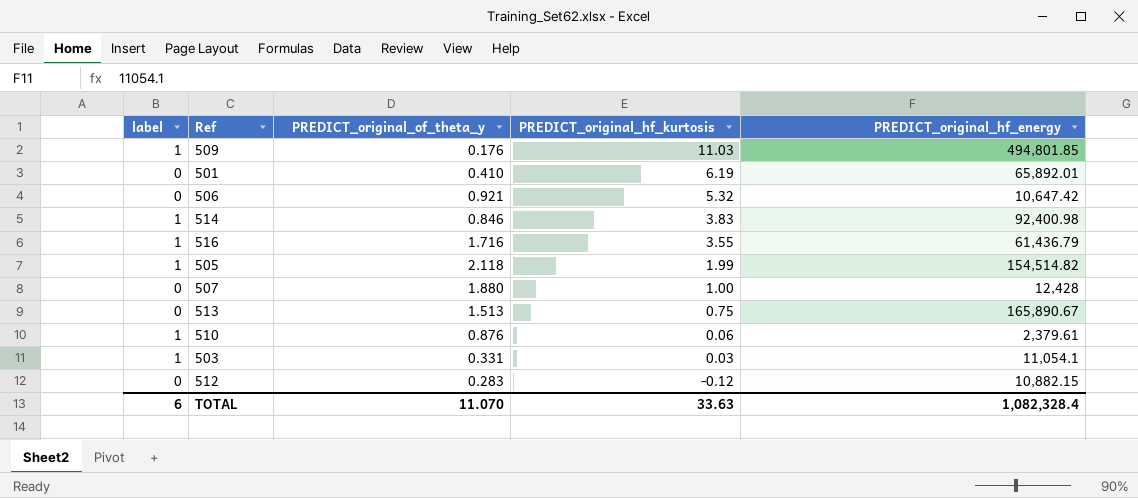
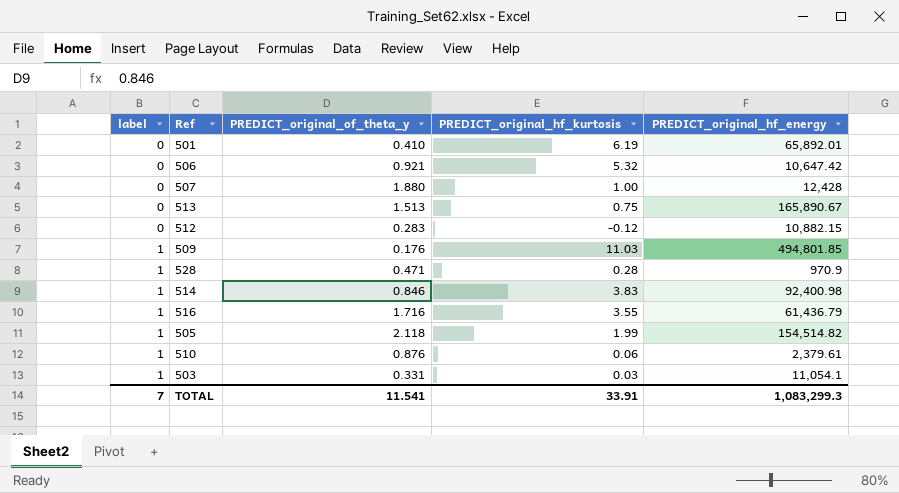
row order: PREDICT_original_hf_kurtosis descending -> label ascending
row 528: none -> 1 | 0.471 | 0.28 | 970.9
TOTAL | label: 6 -> 7
TOTAL | PREDICT_original_of_theta_y: 11.070 -> 11.541
TOTAL | PREDICT_original_hf_kurtosis: 33.63 -> 33.91
TOTAL | PREDICT_original_hf_energy: 1,082,328.4 -> 1,083,299.3

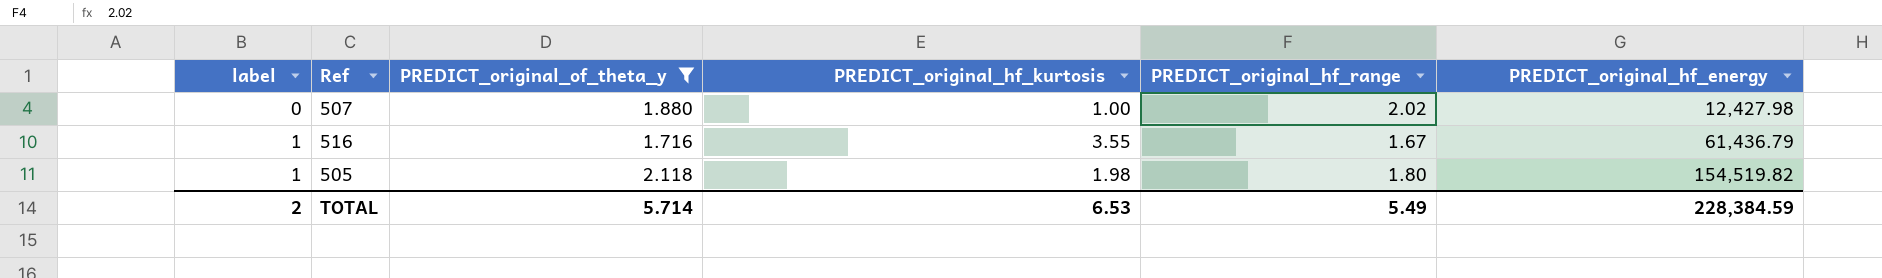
filter: none -> PREDICT_original_of_theta_y >= 1.716
column PREDICT_original_hf_range | position: none -> 5
507 | PREDICT_original_hf_energy: 12,428 -> 12,427.98
505 | PREDICT_original_hf_kurtosis: 1.99 -> 1.98
505 | PREDICT_original_hf_energy: 154,514.82 -> 154,519.82
TOTAL | label: 7 -> 2
TOTAL | PREDICT_original_of_theta_y: 11.541 -> 5.714
TOTAL | PREDICT_original_hf_kurtosis: 33.91 -> 6.53
TOTAL | PREDICT_original_hf_energy: 1,083,299.3 -> 228,384.59

